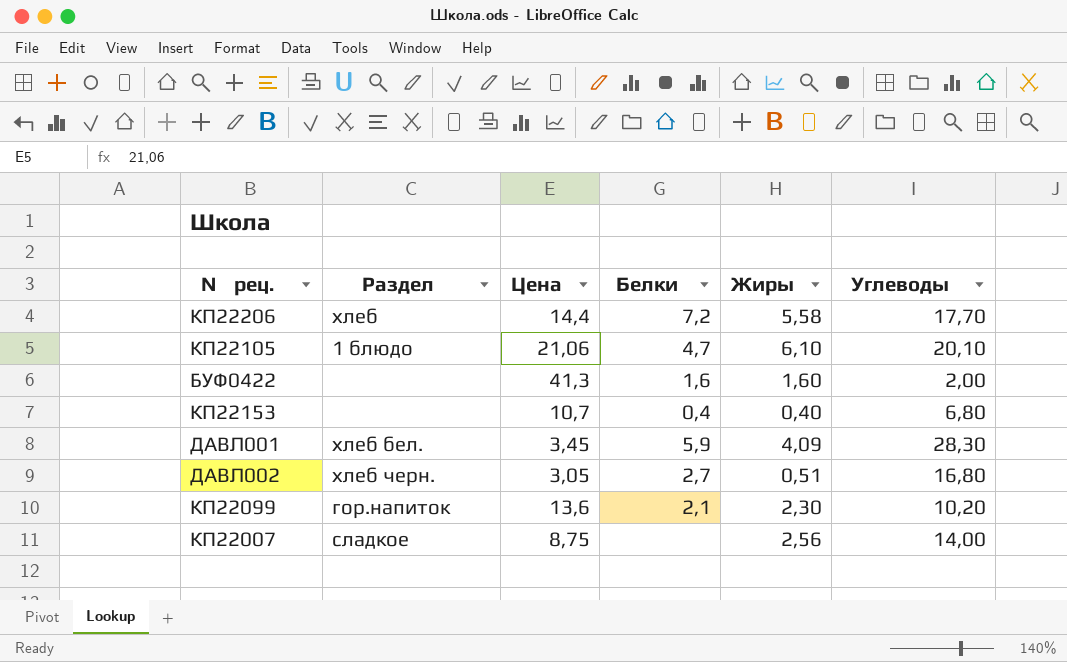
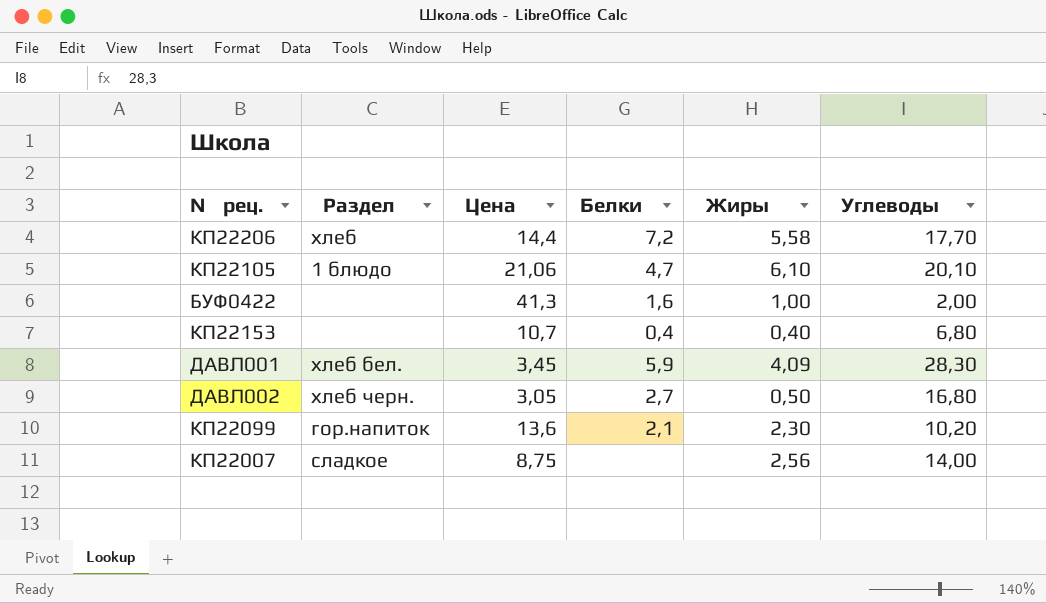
БУФ0422 | Жиры: 1,60 -> 1,00
ДАВЛ002 | Жиры: 0,51 -> 0,50

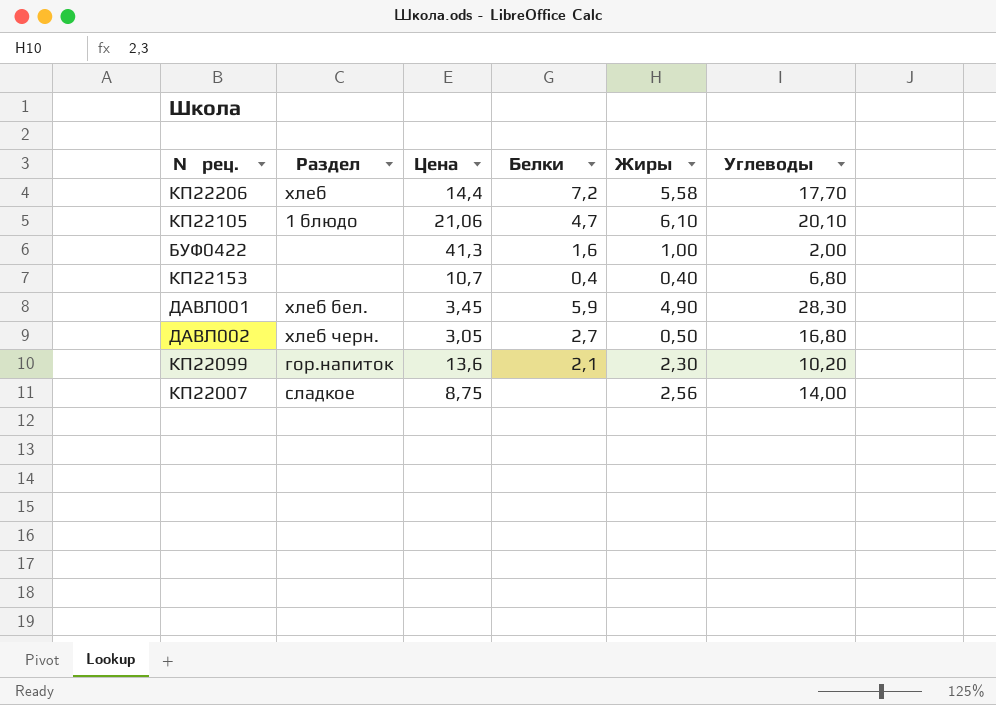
ДАВЛ001 | Жиры: 4,09 -> 4,90

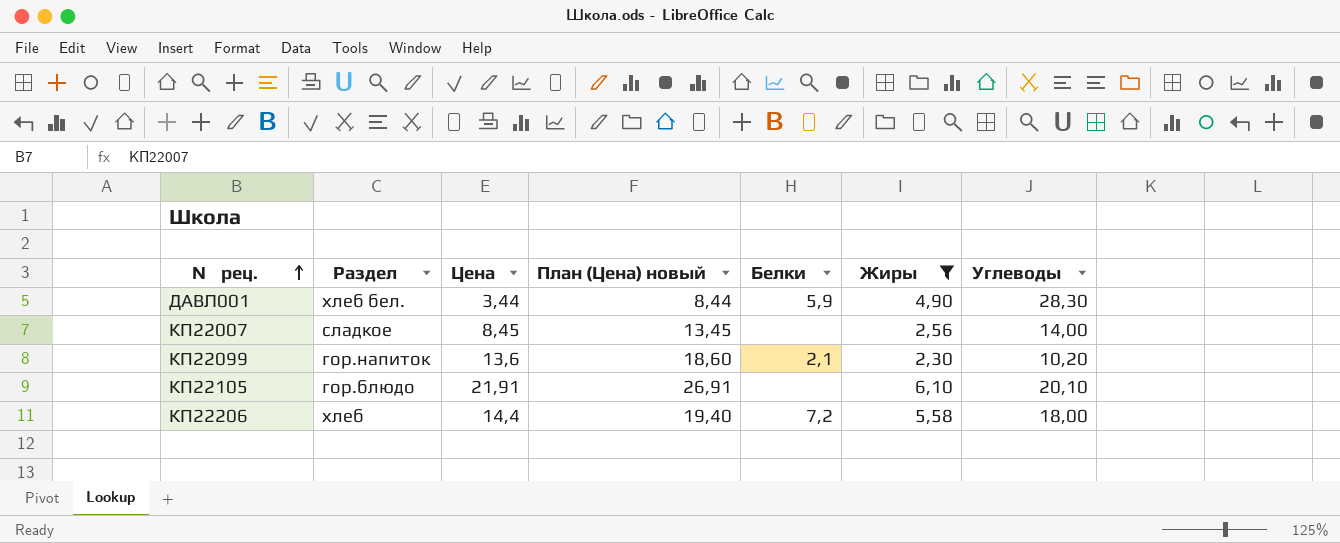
filter: none -> Жиры >= 2,30
row order: none -> № рец. ascending
column План (Цена) новый | formula: none -> [Цена] + 5
ДАВЛ001 | Цена: 3,45 -> 3,44
КП22007 | Цена: 8,75 -> 8,45
КП22105 | Раздел: 1 блюдо -> гор.блюдо
КП22105 | Цена: 21,06 -> 21,91
КП22105 | Белки: 4,7 -> none
КП22206 | Углеводы: 17,70 -> 18,00

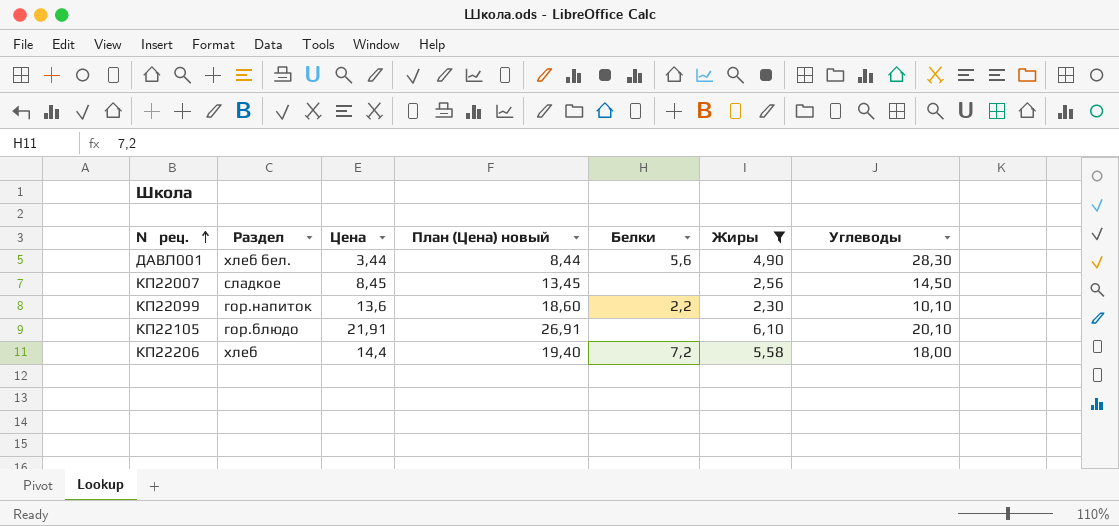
ДАВЛ001 | Белки: 5,9 -> 5,6
КП22007 | Углеводы: 14,00 -> 14,50
КП22099 | Белки: 2,1 -> 2,2
КП22099 | Углеводы: 10,20 -> 10,10

